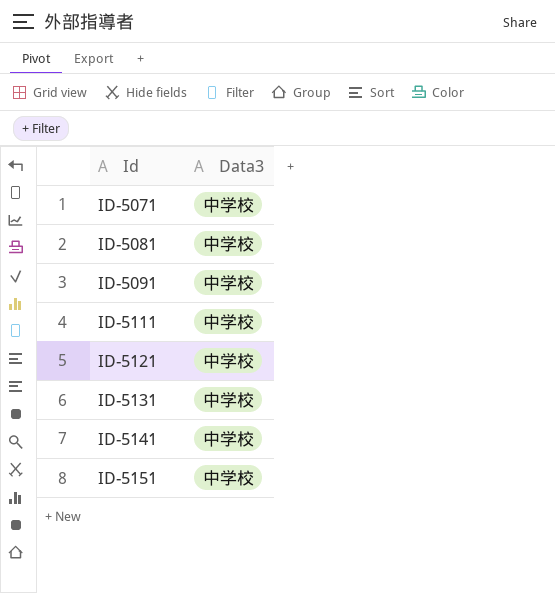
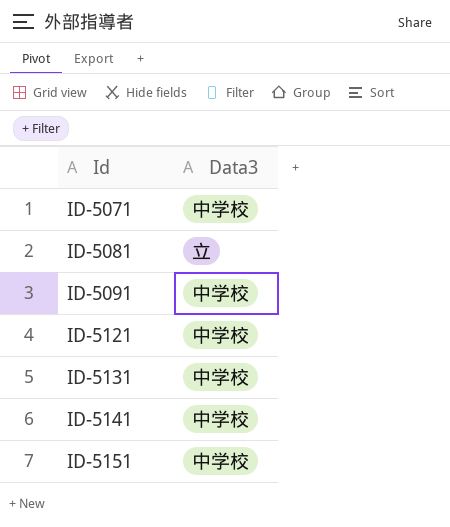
row ID-5111: 中学校 -> none
ID-5081 | Data3: 中学校 -> 立

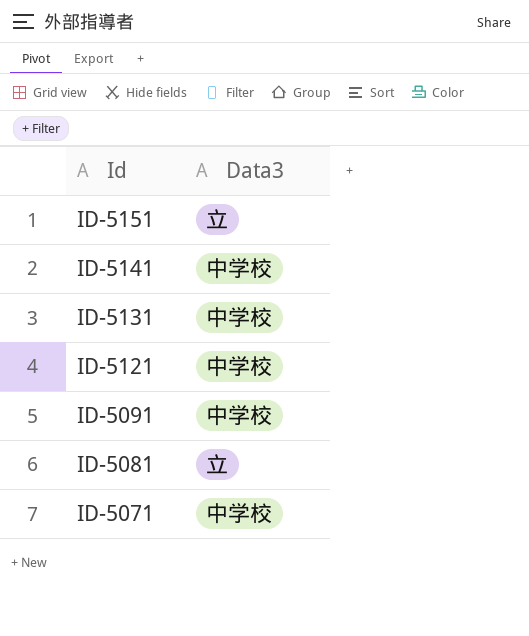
row order: Id ascending -> Id descending
ID-5151 | Data3: 中学校 -> 立

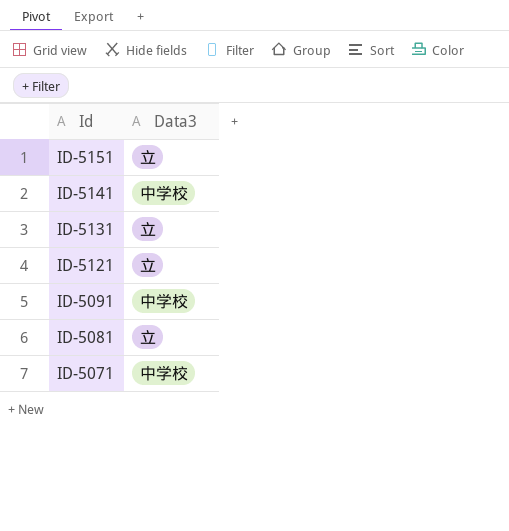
ID-5131 | Data3: 中学校 -> 立
ID-5121 | Data3: 中学校 -> 立

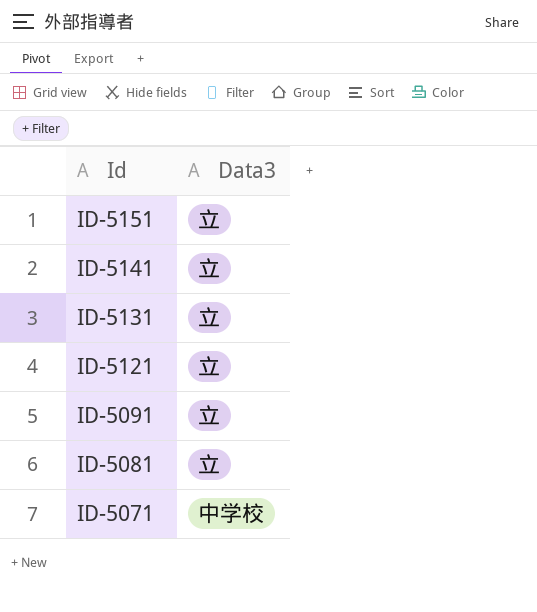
ID-5141 | Data3: 中学校 -> 立
ID-5091 | Data3: 中学校 -> 立

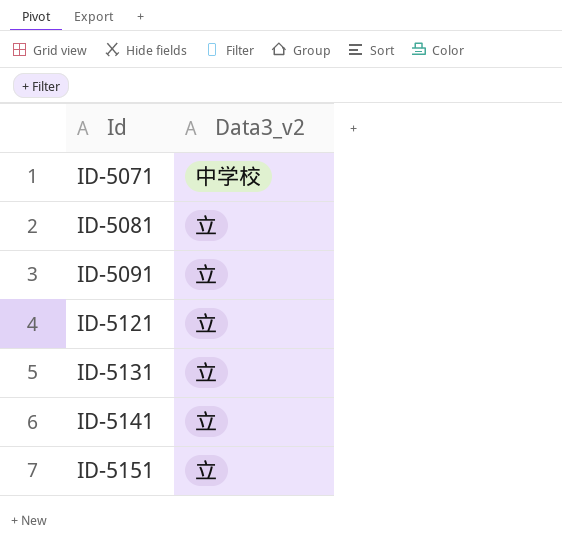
row order: Id descending -> Id ascending
column name: Data3 -> Data3_v2

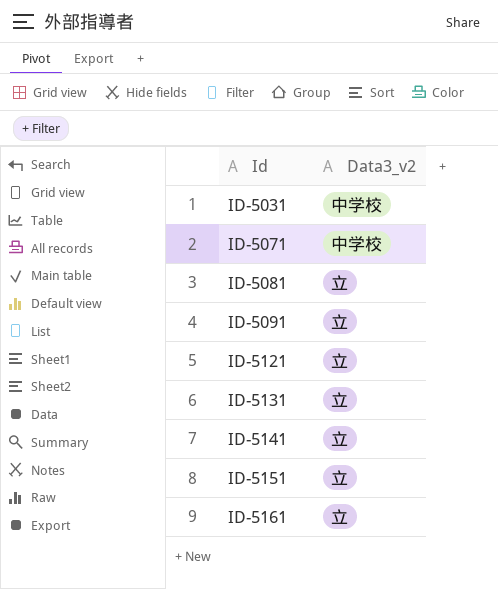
row ID-5031: none -> 中学校
row ID-5161: none -> 立

